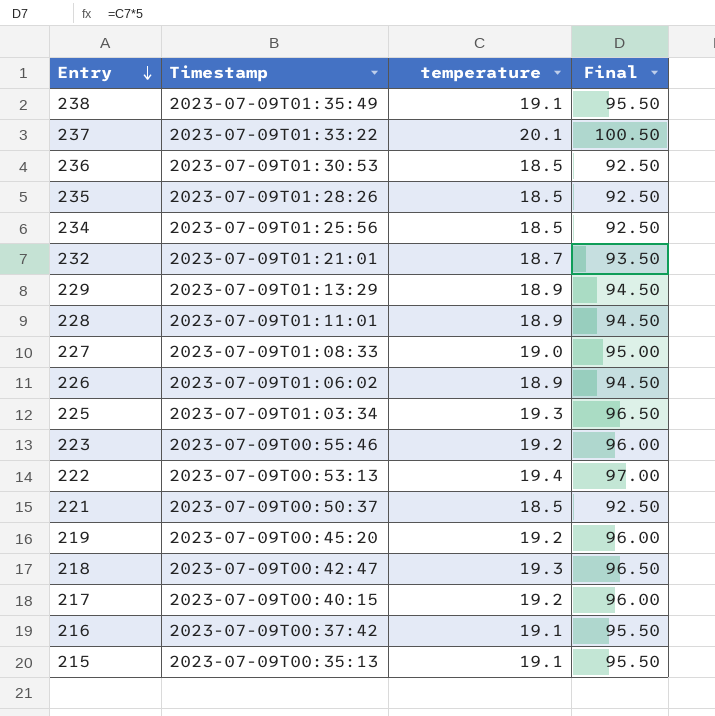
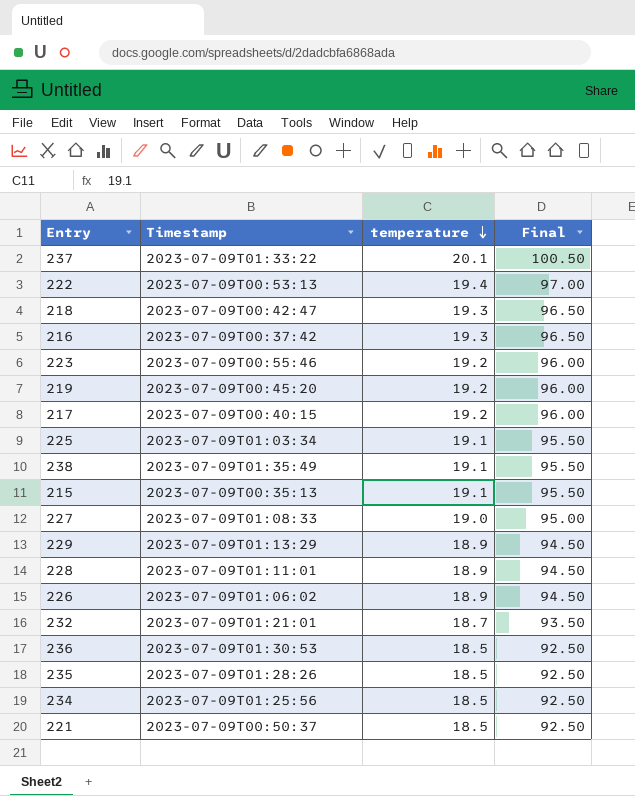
row order: Entry descending -> temperature descending
216 | temperature: 19.1 -> 19.3
216 | Final: 95.50 -> 96.50
225 | temperature: 19.3 -> 19.1
225 | Final: 96.50 -> 95.50

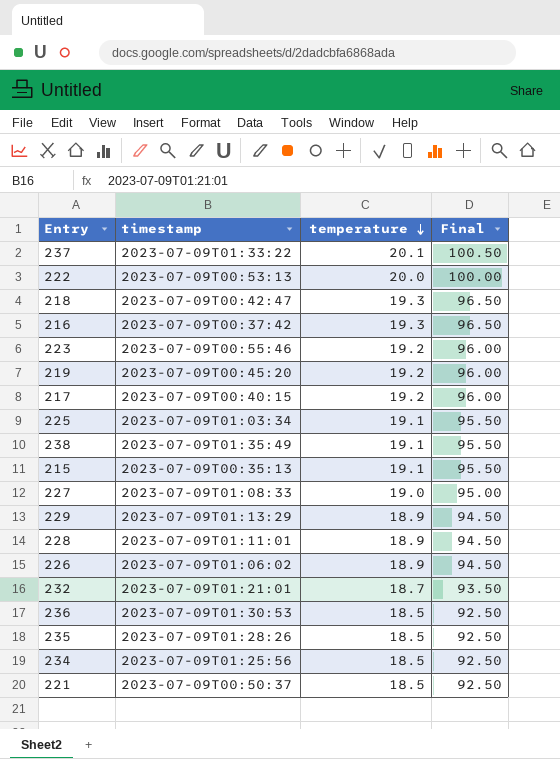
column name: Timestamp -> timestamp
222 | temperature: 19.4 -> 20.0
222 | Final: 97.00 -> 100.00

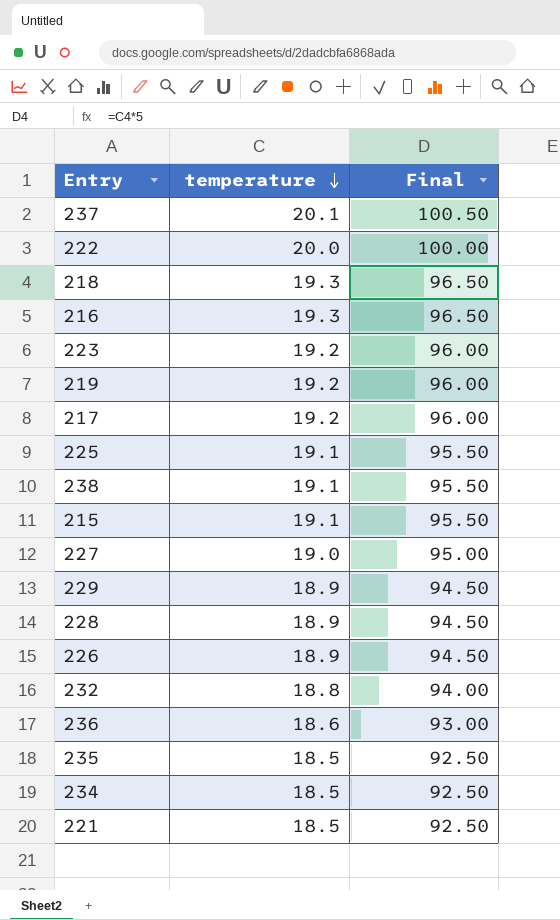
column timestamp | position: 2 -> none
232 | temperature: 18.7 -> 18.8
232 | Final: 93.50 -> 94.00
236 | temperature: 18.5 -> 18.6
236 | Final: 92.50 -> 93.00

